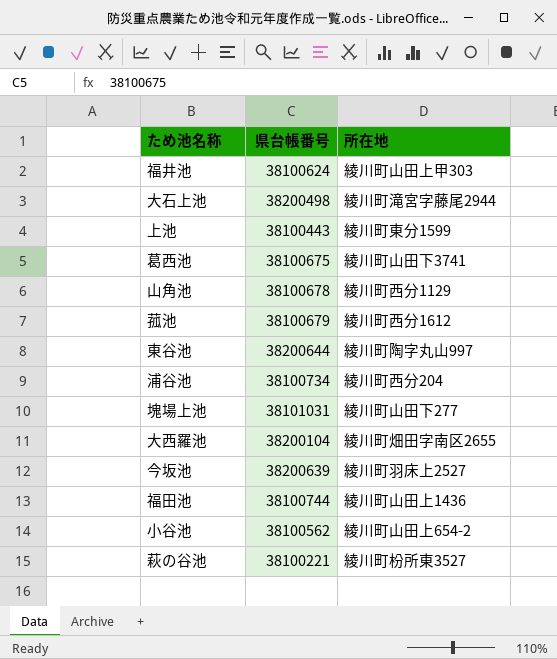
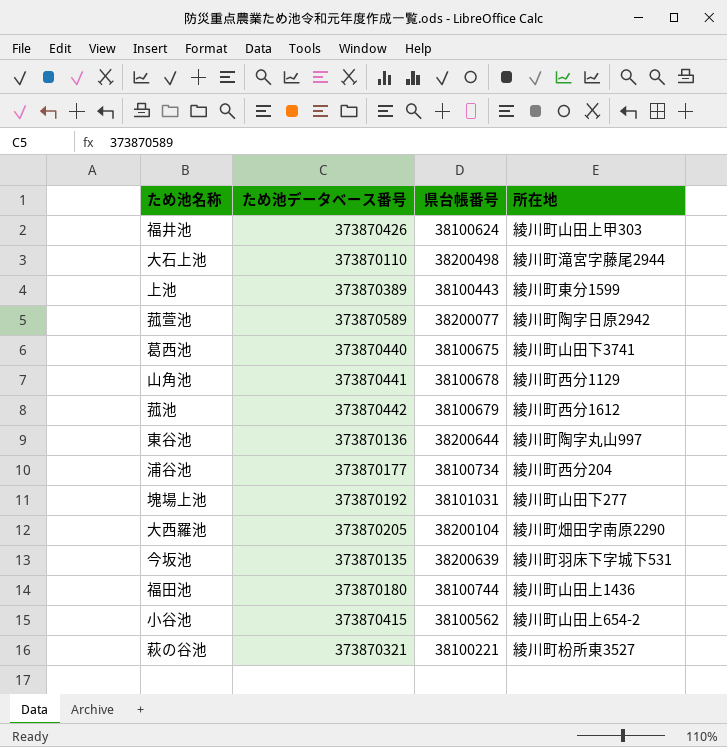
column ため池データベース番号 | position: none -> 2
row 菰萱池: none -> 373870589 | 38200077 | 綾川町陶字日原2942
大西羅池 | 所在地: 綾川町畑田字南区2655 -> 綾川町畑田字南原2290
今坂池 | 所在地: 綾川町羽床上2527 -> 綾川町羽床下字城下531

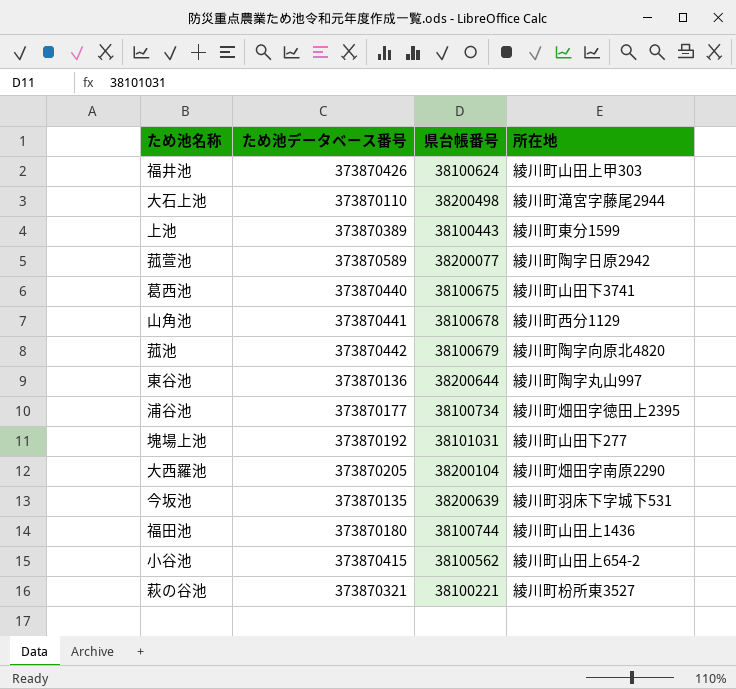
菰池 | 所在地: 綾川町西分1612 -> 綾川町陶字向原北4820
浦谷池 | 所在地: 綾川町西分204 -> 綾川町畑田字徳田上2395

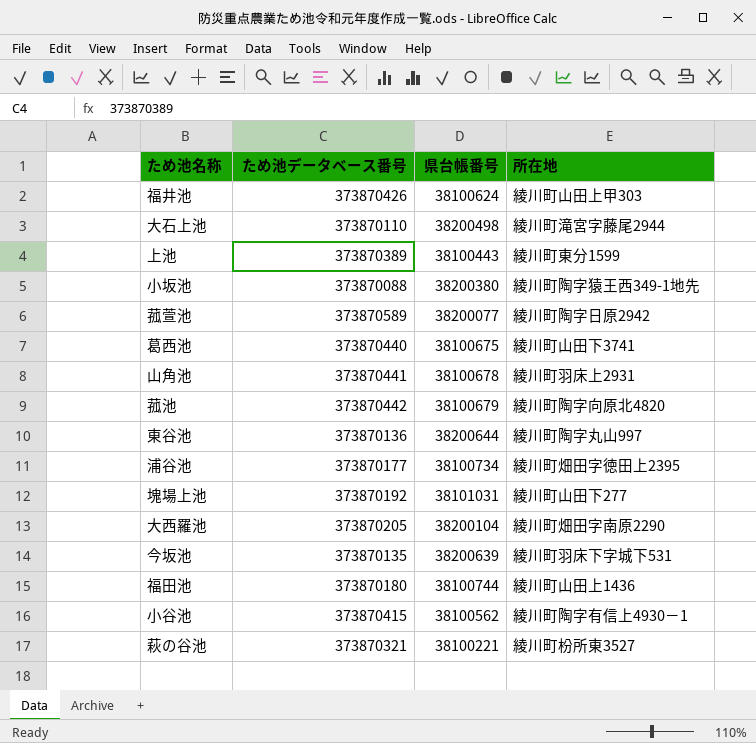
row 小坂池: none -> 373870088 | 38200380 | 綾川町陶字猿王西349-1地先
山角池 | 所在地: 綾川町西分1129 -> 綾川町羽床上2931
小谷池 | 所在地: 綾川町山田上654-2 -> 綾川町陶字有信上4930－1

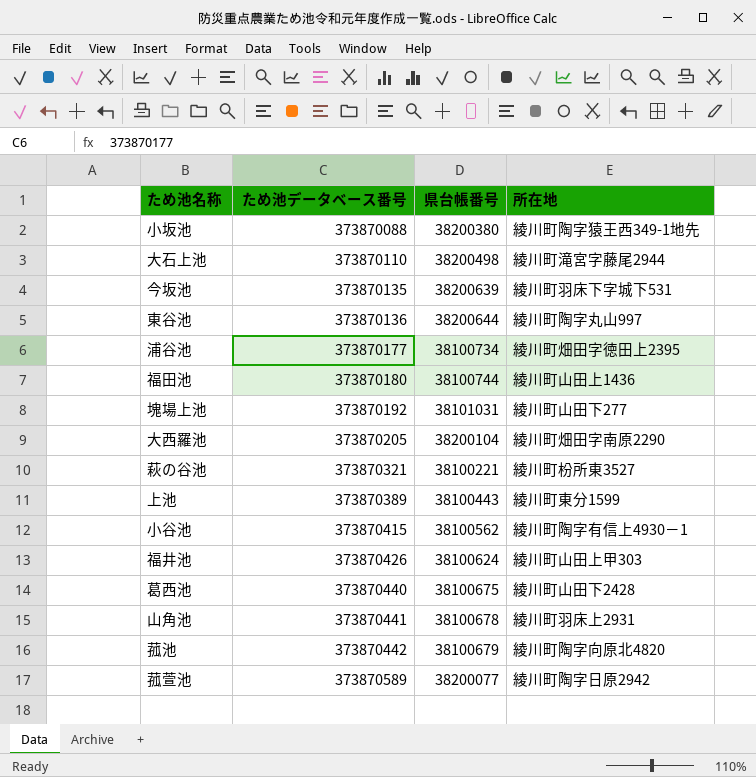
row order: none -> ため池データベース番号 ascending
葛西池 | 所在地: 綾川町山田下3741 -> 綾川町山田下2428

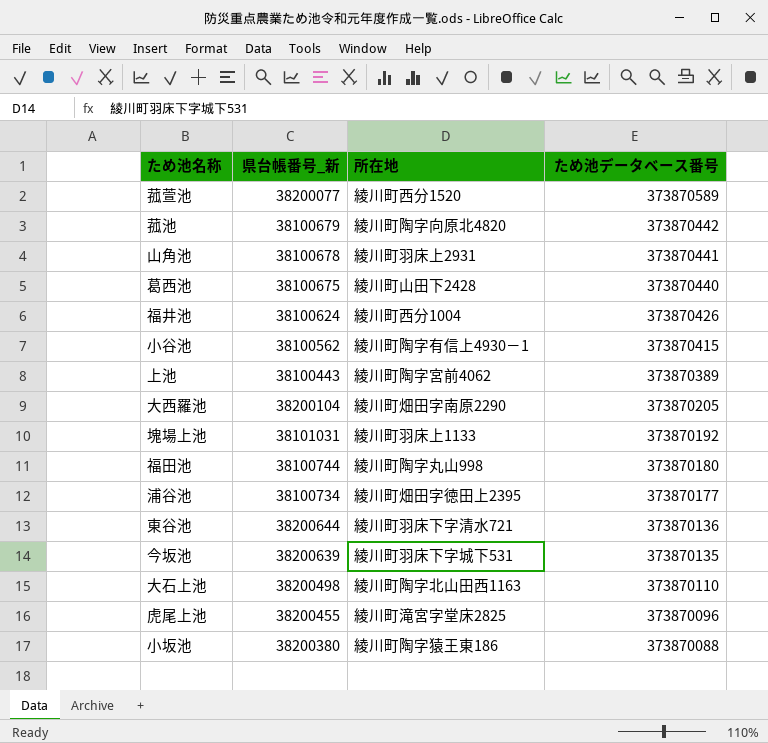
row order: ため池データベース番号 ascending -> ため池データベース番号 descending
column name: 県台帳番号 -> 県台帳番号_新
column ため池データベース番号 | position: 2 -> 4
row 萩の谷池: 373870321 | 38100221 | 綾川町枌所東3527 -> none
菰萱池 | 所在地: 綾川町陶字日原2942 -> 綾川町西分1520
福井池 | 所在地: 綾川町山田上甲303 -> 綾川町西分1004
上池 | 所在地: 綾川町東分1599 -> 綾川町陶字宮前4062
塊場上池 | 所在地: 綾川町山田下277 -> 綾川町羽床上1133
福田池 | 所在地: 綾川町山田上1436 -> 綾川町陶字丸山998
東谷池 | 所在地: 綾川町陶字丸山997 -> 綾川町羽床下字清水721
大石上池 | 所在地: 綾川町滝宮字藤尾2944 -> 綾川町陶字北山田西1163
row 虎尾上池: none -> 38200455 | 綾川町滝宮字堂床2825 | 373870096
小坂池 | 所在地: 綾川町陶字猿王西349-1地先 -> 綾川町陶字猿王東186

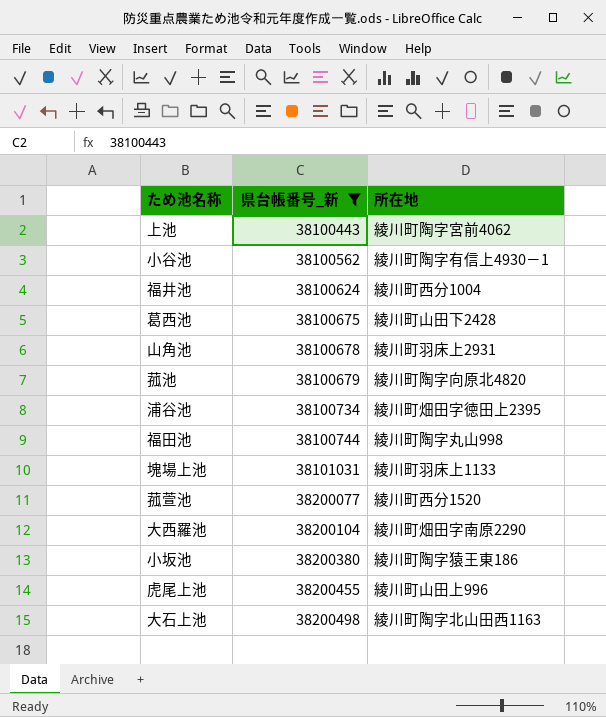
filter: none -> 県台帳番号_新 <= 38200498
row order: ため池データベース番号 descending -> 県台帳番号_新 ascending
column ため池データベース番号 | position: 4 -> none
虎尾上池 | 所在地: 綾川町滝宮字堂床2825 -> 綾川町山田上996

